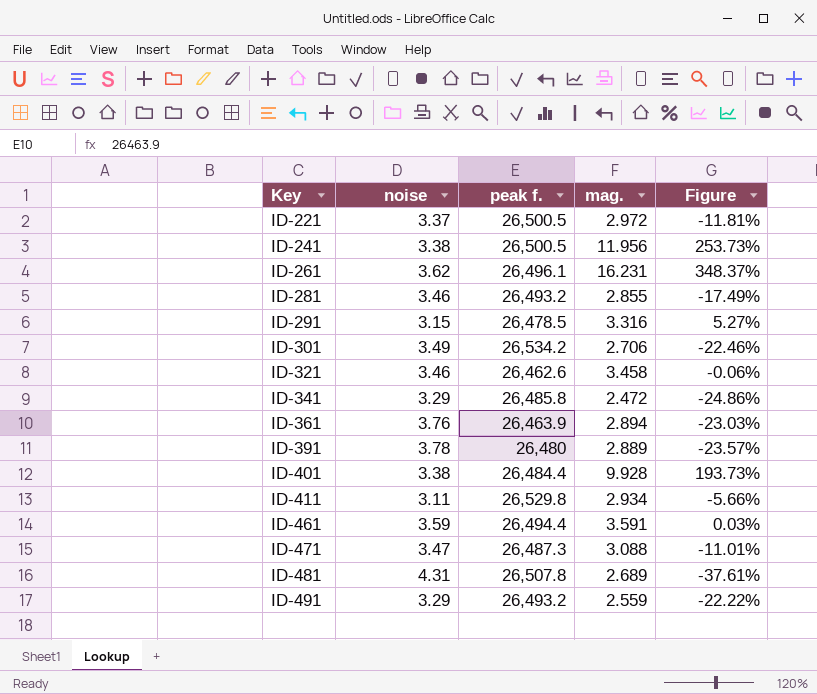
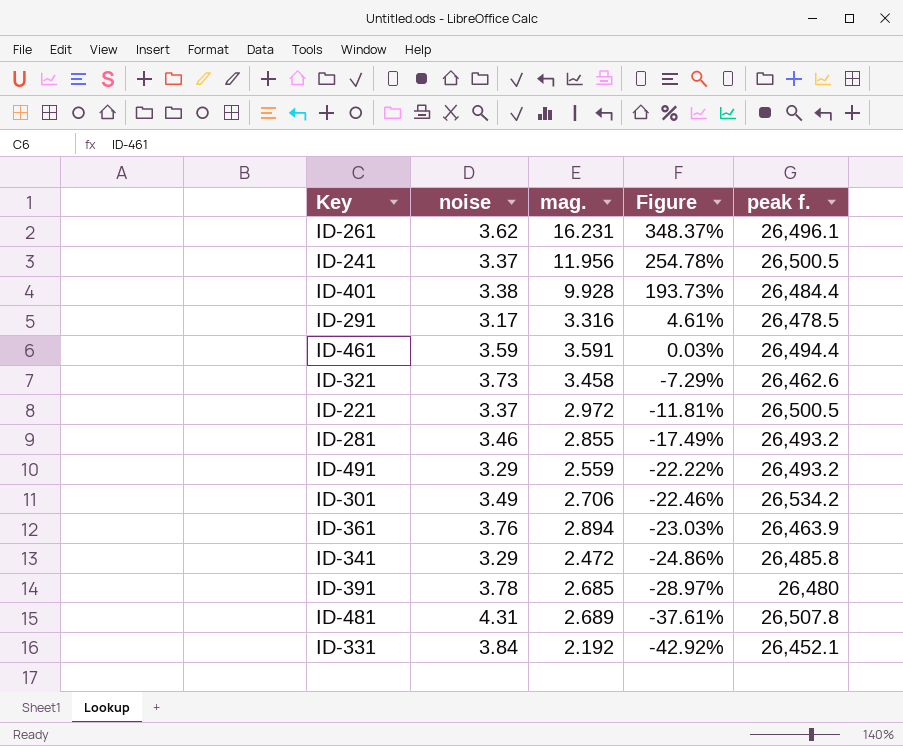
row order: Key ascending -> Figure descending
column peak f. | position: 3 -> 5
row ID-411: 3.11 | 26,529.8 | 2.934 | -5.66% -> none
row ID-471: 3.47 | 26,487.3 | 3.088 | -11.01% -> none
ID-241 | noise: 3.38 -> 3.37
ID-241 | Figure: 253.73% -> 254.78%
ID-291 | noise: 3.15 -> 3.17
ID-291 | Figure: 5.27% -> 4.61%
ID-321 | noise: 3.46 -> 3.73
ID-321 | Figure: -0.06% -> -7.29%
ID-391 | mag.: 2.889 -> 2.685
ID-391 | Figure: -23.57% -> -28.97%
row ID-331: none -> 3.84 | 2.192 | -42.92% | 26,452.1

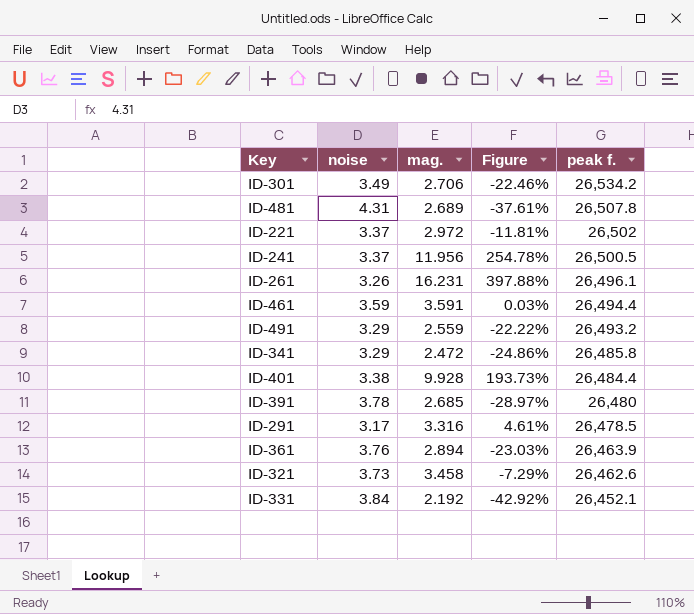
row order: Figure descending -> peak f. descending
row ID-281: 3.46 | 2.855 | -17.49% | 26,493.2 -> none
ID-221 | peak f.: 26,500.5 -> 26,502
ID-261 | noise: 3.62 -> 3.26
ID-261 | Figure: 348.37% -> 397.88%

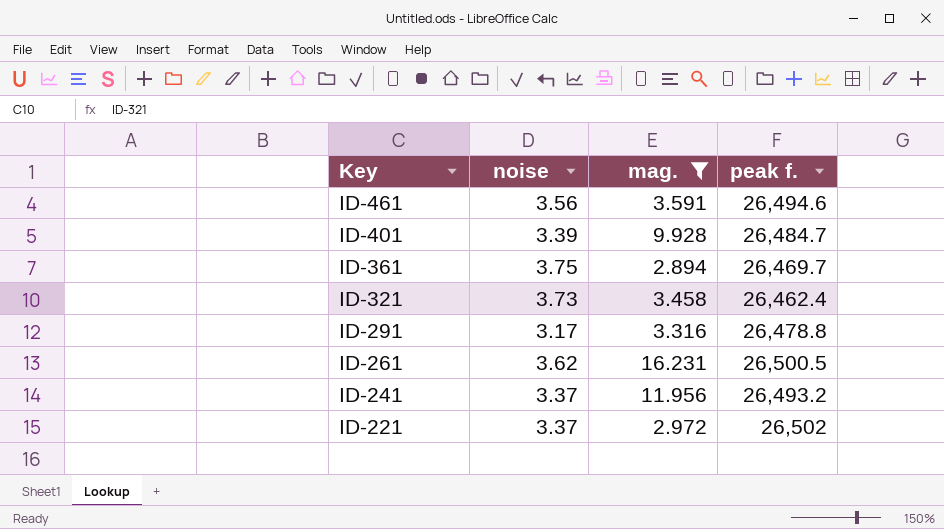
filter: none -> mag. >= 2.894
row order: peak f. descending -> Key descending
column Figure | formula: ([mag.] - [noise]) / [noise] -> none
ID-461 | noise: 3.59 -> 3.56
ID-461 | peak f.: 26,494.4 -> 26,494.6
ID-401 | noise: 3.38 -> 3.39
ID-401 | peak f.: 26,484.4 -> 26,484.7
ID-361 | noise: 3.76 -> 3.75
ID-361 | peak f.: 26,463.9 -> 26,469.7
ID-321 | peak f.: 26,462.6 -> 26,462.4
ID-291 | peak f.: 26,478.5 -> 26,478.8
ID-261 | noise: 3.26 -> 3.62
ID-261 | peak f.: 26,496.1 -> 26,500.5
ID-241 | peak f.: 26,500.5 -> 26,493.2

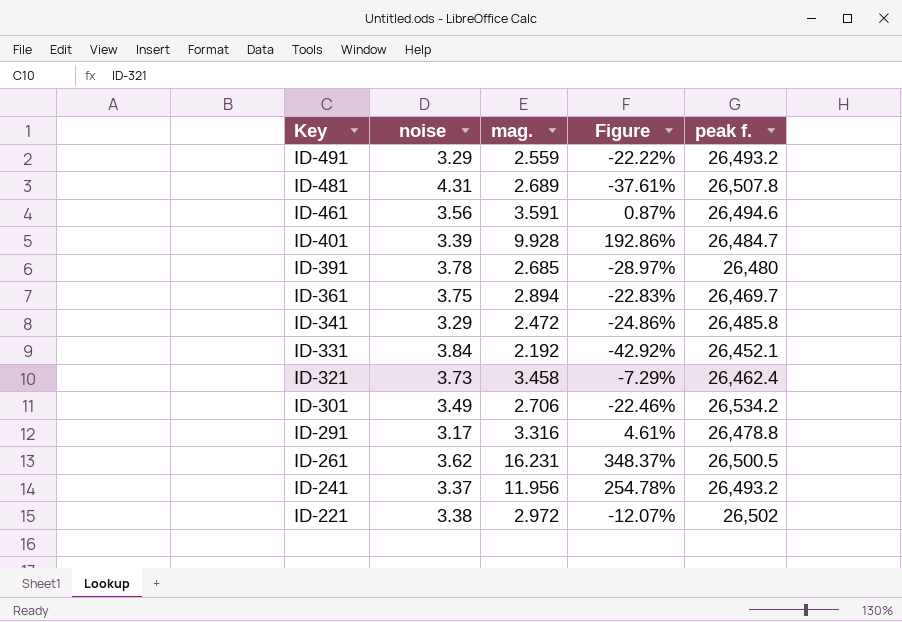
filter: mag. >= 2.894 -> none
column Figure | formula: none -> ([mag.] - [noise]) / [noise]
ID-221 | noise: 3.37 -> 3.38

